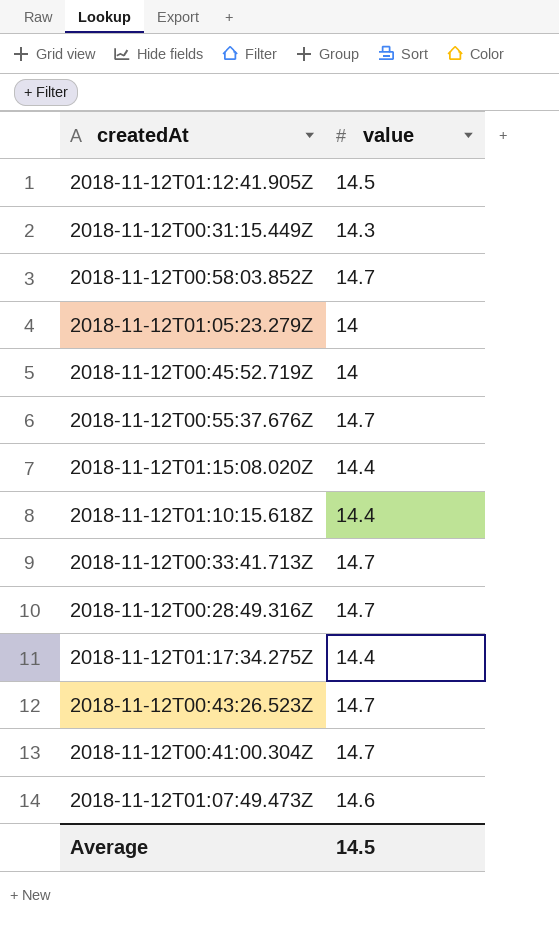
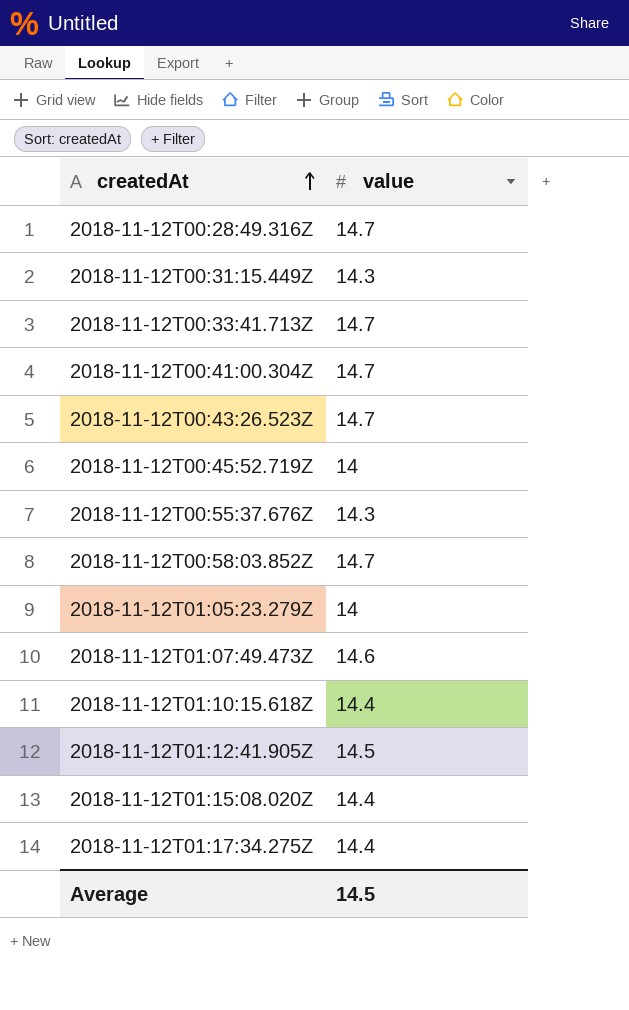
row order: none -> createdAt ascending
2018-11-12T00:55:37.676Z | value: 14.7 -> 14.3

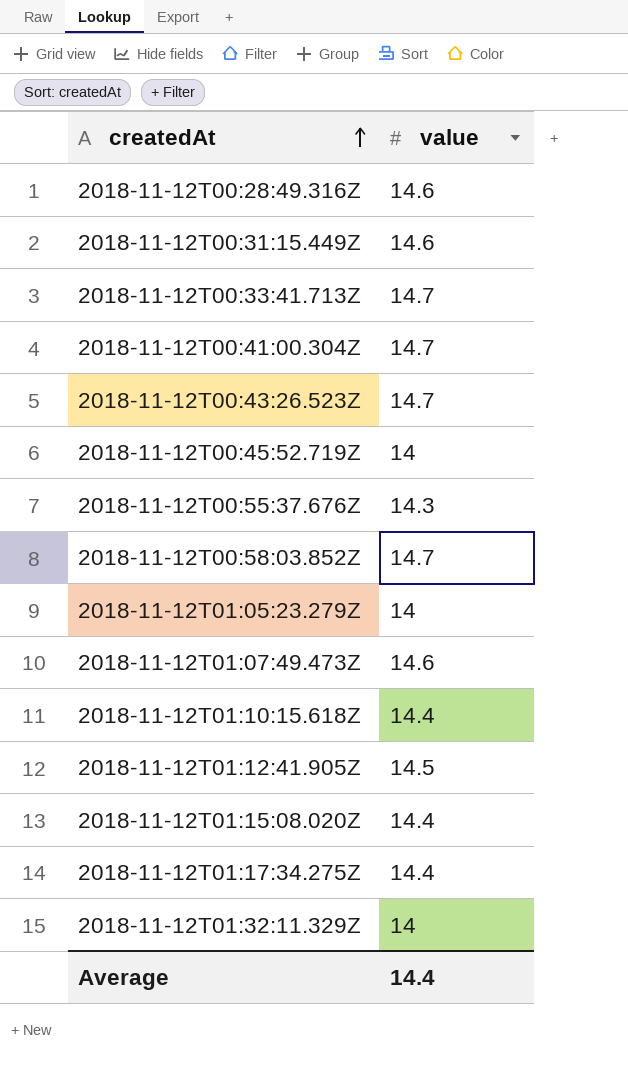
2018-11-12T00:28:49.316Z | value: 14.7 -> 14.6
2018-11-12T00:31:15.449Z | value: 14.3 -> 14.6
row 2018-11-12T01:32:11.329Z: none -> 14
Average | value: 14.5 -> 14.4

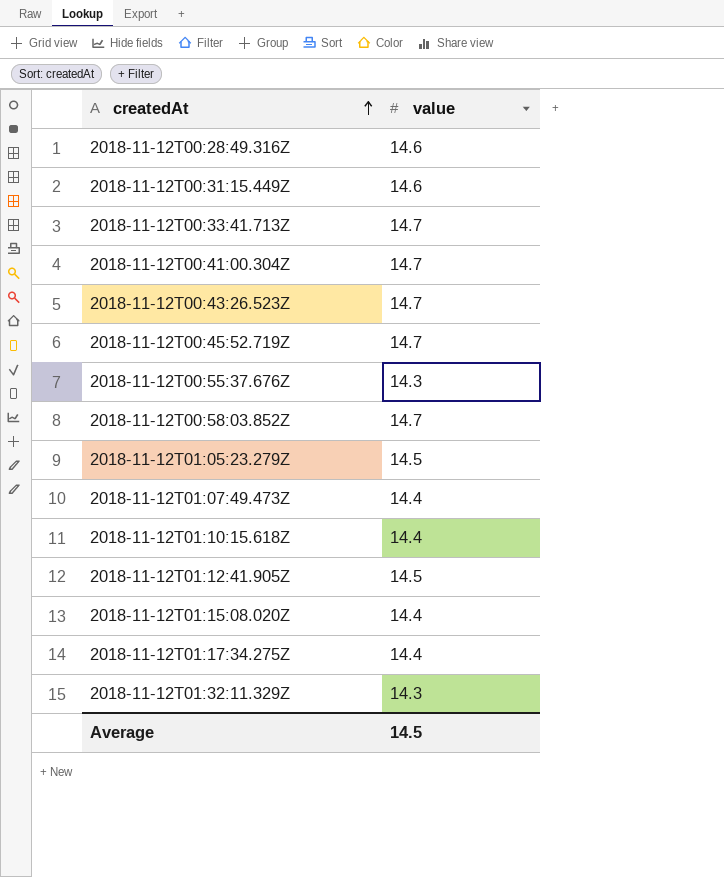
2018-11-12T00:45:52.719Z | value: 14 -> 14.7
2018-11-12T01:05:23.279Z | value: 14 -> 14.5
2018-11-12T01:07:49.473Z | value: 14.6 -> 14.4
2018-11-12T01:32:11.329Z | value: 14 -> 14.3
Average | value: 14.4 -> 14.5

